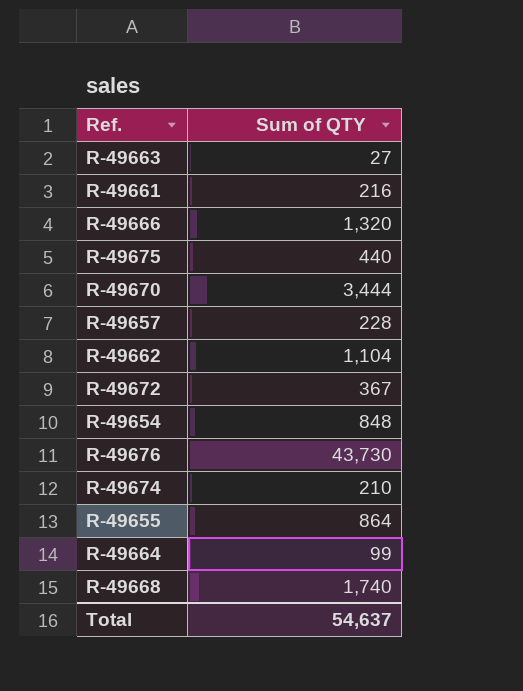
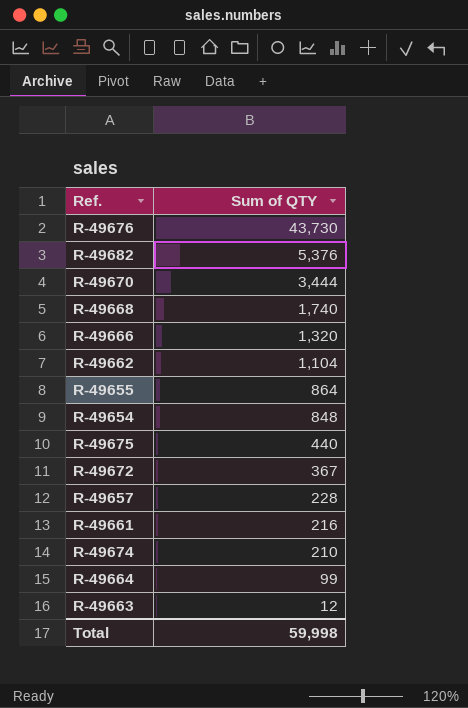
row order: none -> Sum of QTY descending
row R-49682: none -> 5,376
R-49663 | Sum of QTY: 27 -> 12
Total | Sum of QTY: 54,637 -> 59,998

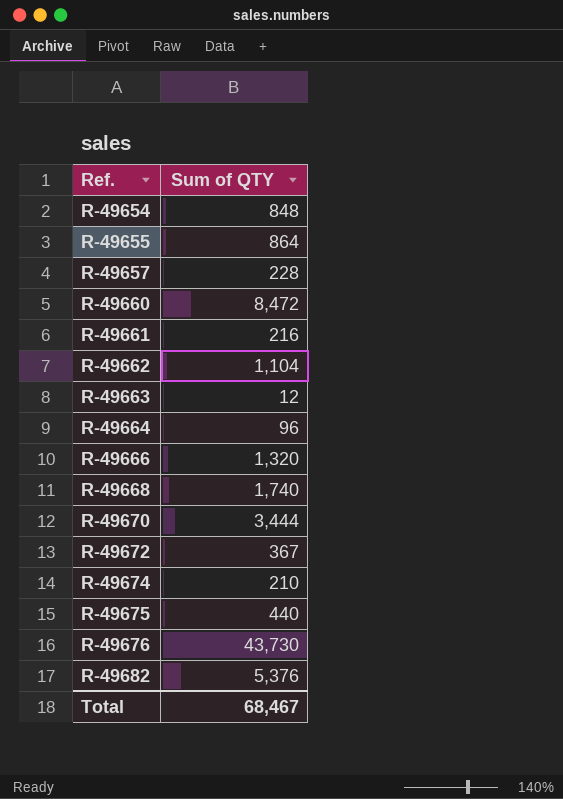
row order: Sum of QTY descending -> Ref. ascending
row R-49660: none -> 8,472
R-49664 | Sum of QTY: 99 -> 96
Total | Sum of QTY: 59,998 -> 68,467

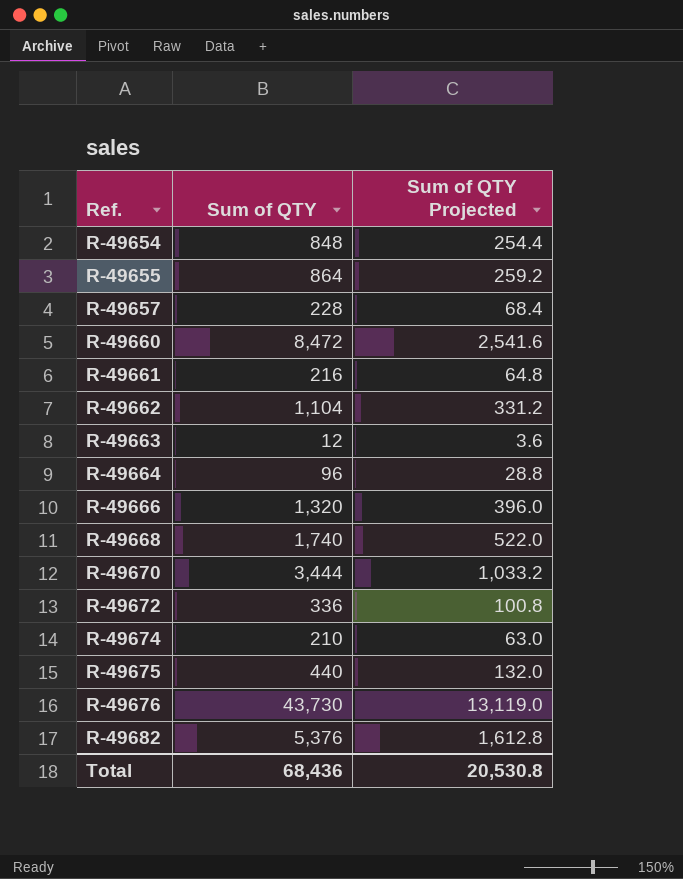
column Sum of QTY Projected | formula: none -> [Sum of QTY] * 0.3
R-49672 | Sum of QTY: 367 -> 336
Total | Sum of QTY: 68,467 -> 68,436

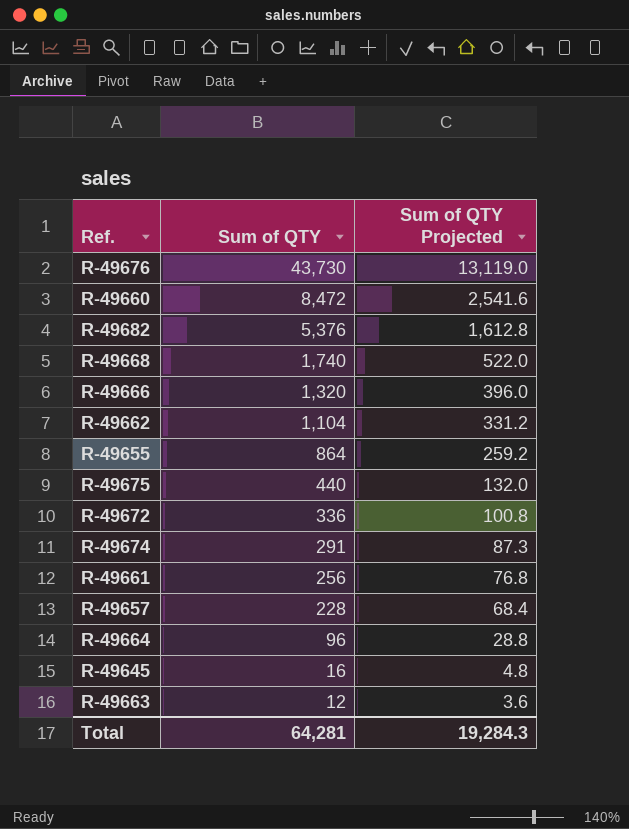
row order: Ref. ascending -> Sum of QTY descending
row R-49654: 848 | 254.4 -> none
row R-49670: 3,444 | 1,033.2 -> none
R-49674 | Sum of QTY: 210 -> 291
R-49674 | Sum of QTY Projected: 63.0 -> 87.3
R-49661 | Sum of QTY: 216 -> 256
R-49661 | Sum of QTY Projected: 64.8 -> 76.8
row R-49645: none -> 16 | 4.8
Total | Sum of QTY: 68,436 -> 64,281
Total | Sum of QTY Projected: 20,530.8 -> 19,284.3

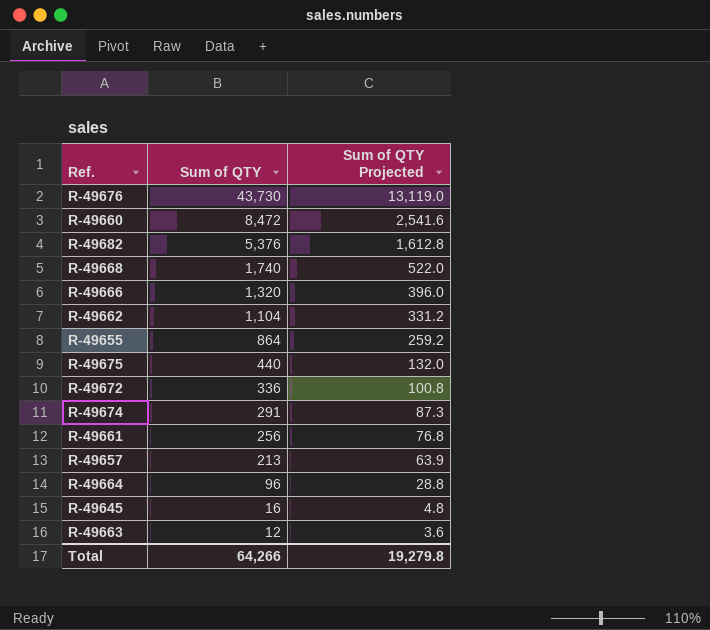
R-49657 | Sum of QTY: 228 -> 213
R-49657 | Sum of QTY Projected: 68.4 -> 63.9
Total | Sum of QTY: 64,281 -> 64,266
Total | Sum of QTY Projected: 19,284.3 -> 19,279.8

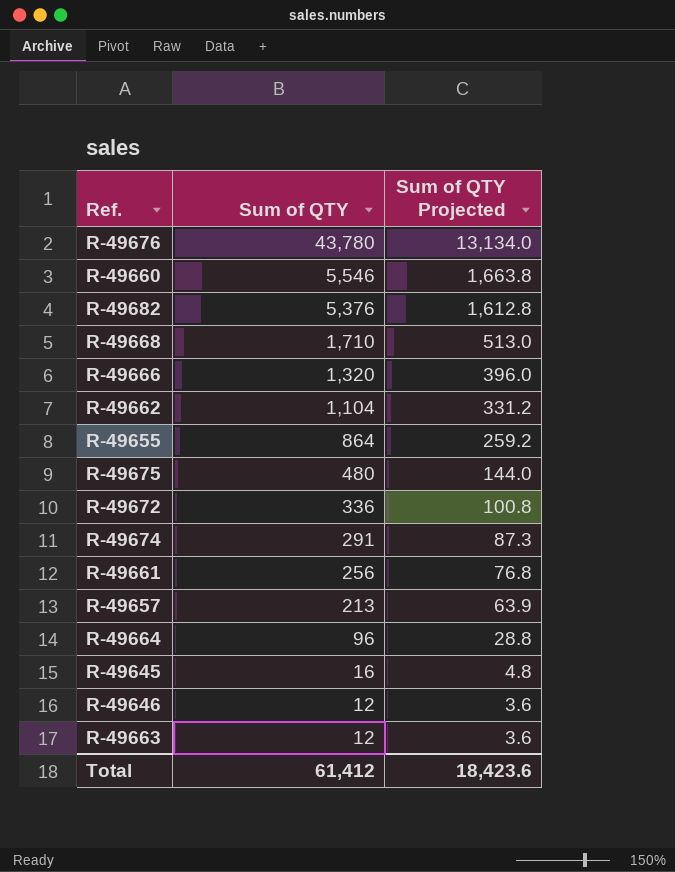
R-49676 | Sum of QTY: 43,730 -> 43,780
R-49676 | Sum of QTY Projected: 13,119.0 -> 13,134.0
R-49660 | Sum of QTY: 8,472 -> 5,546
R-49660 | Sum of QTY Projected: 2,541.6 -> 1,663.8
R-49668 | Sum of QTY: 1,740 -> 1,710
R-49668 | Sum of QTY Projected: 522.0 -> 513.0
R-49675 | Sum of QTY: 440 -> 480
R-49675 | Sum of QTY Projected: 132.0 -> 144.0
row R-49646: none -> 12 | 3.6
Total | Sum of QTY: 64,266 -> 61,412
Total | Sum of QTY Projected: 19,279.8 -> 18,423.6

